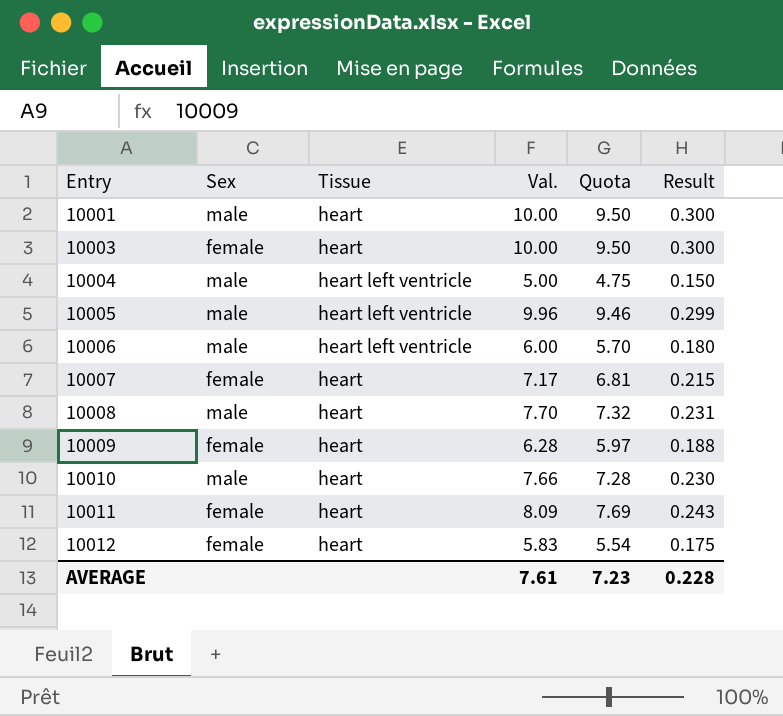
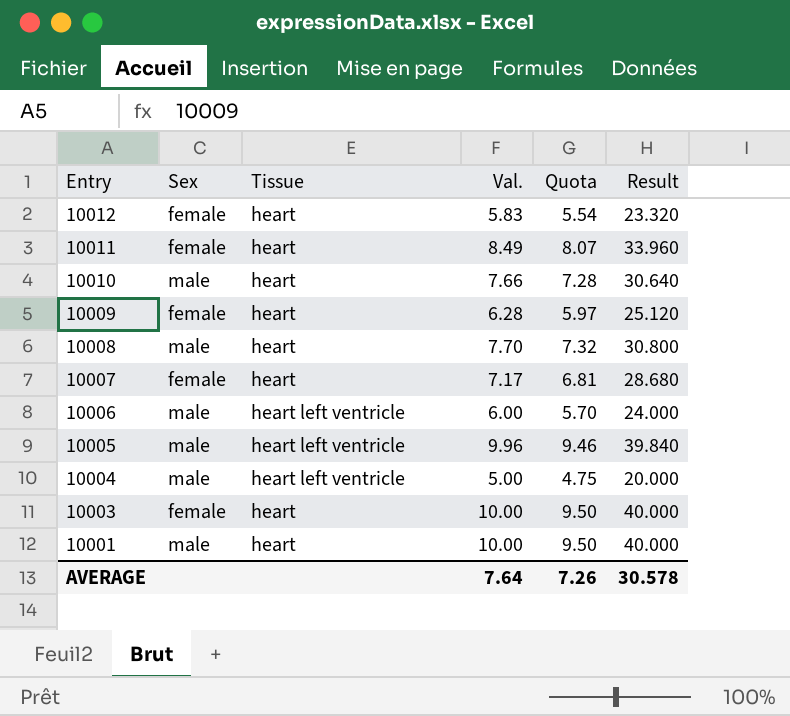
row order: Entry ascending -> Entry descending
column Result | formula: [Val.] * 0.03 -> [Val.] * 4
10011 | Val.: 8.09 -> 8.49
10011 | Quota: 7.69 -> 8.07
AVERAGE | Val.: 7.61 -> 7.64
AVERAGE | Quota: 7.23 -> 7.26
AVERAGE | Result: 0.228 -> 30.578

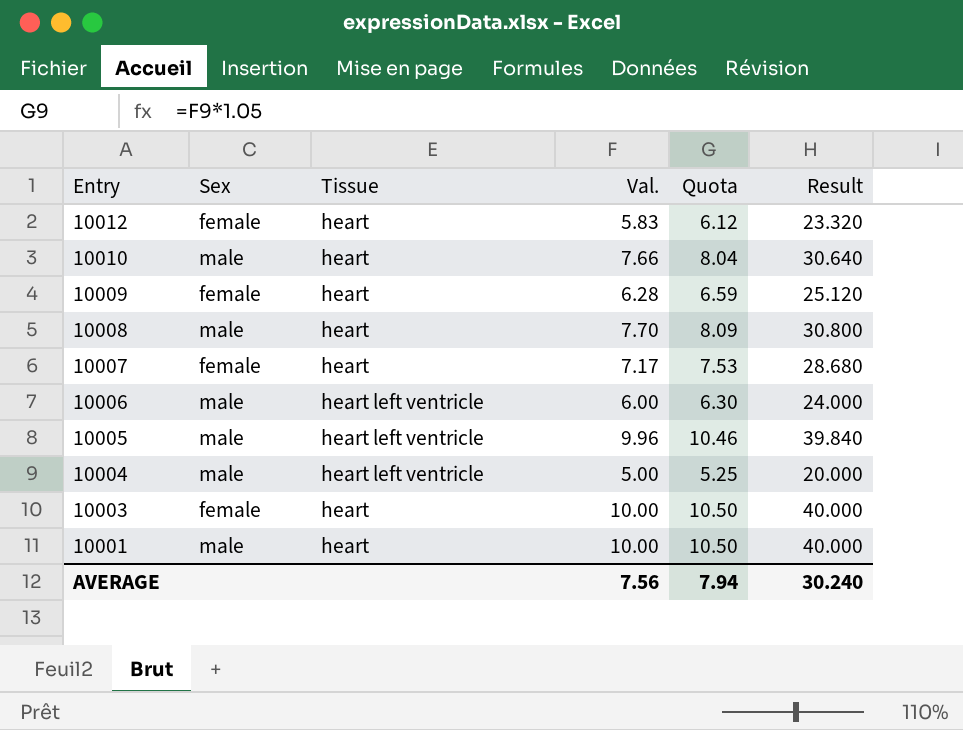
column Quota | formula: [Val.] * 0.95 -> [Val.] * 1.05
row 10011: female | heart | 8.49 | 8.07 | 33.960 -> none
AVERAGE | Val.: 7.64 -> 7.56
AVERAGE | Quota: 7.26 -> 7.94
AVERAGE | Result: 30.578 -> 30.240

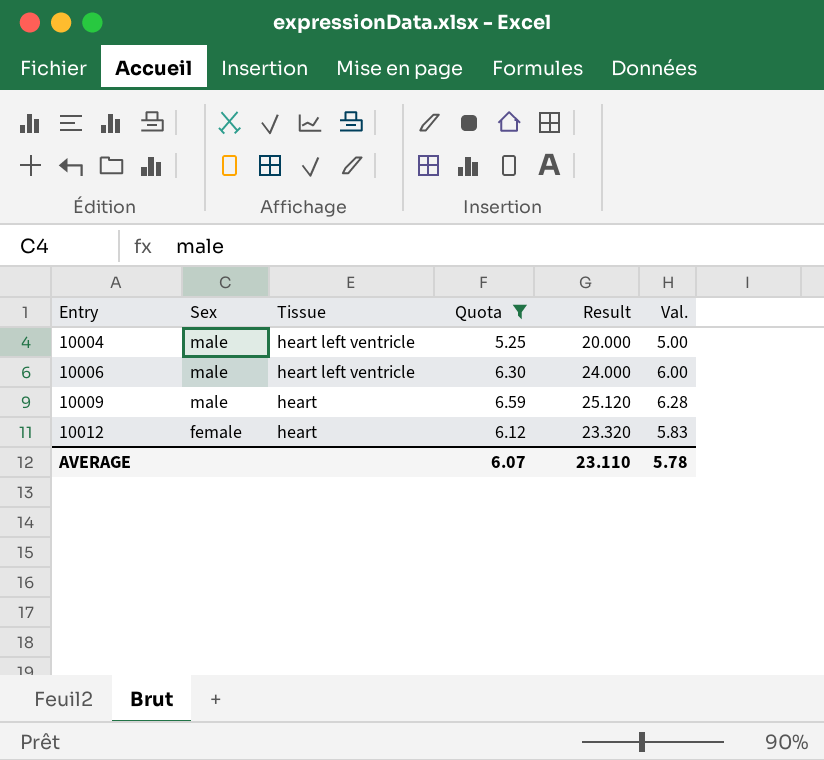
filter: none -> Quota <= 6.59
row order: Entry descending -> Entry ascending
column Val. | position: 4 -> 6
10009 | Sex: female -> male
AVERAGE | Quota: 7.94 -> 6.07
AVERAGE | Result: 30.240 -> 23.110
AVERAGE | Val.: 7.56 -> 5.78

